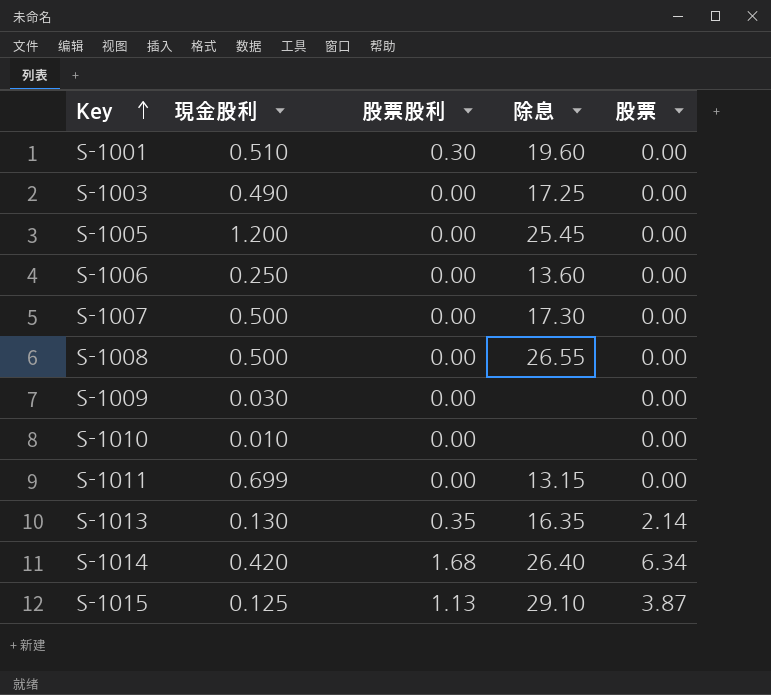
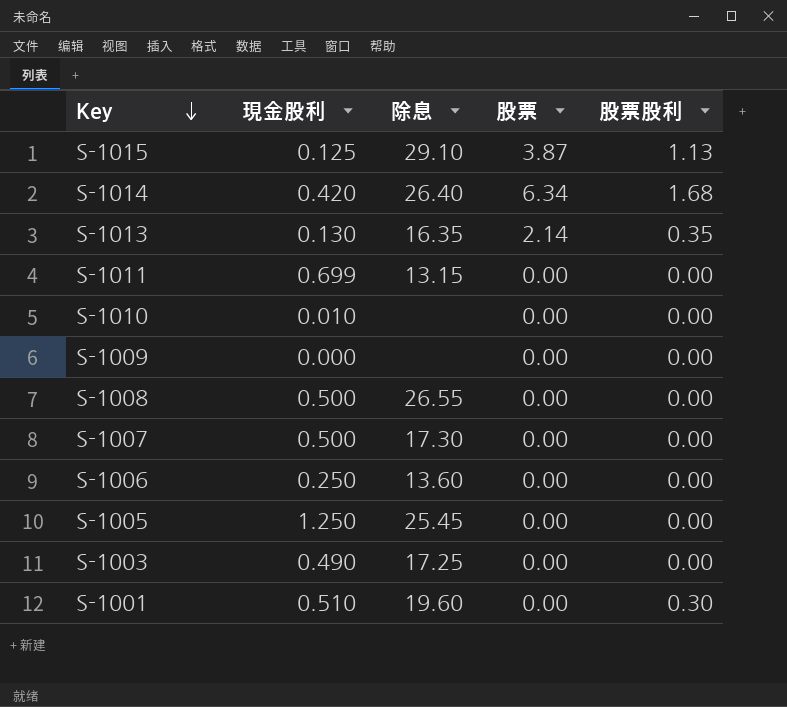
row order: Key ascending -> Key descending
column 股票股利 | position: 3 -> 5
S-1009 | 現金股利: 0.030 -> 0.000
S-1005 | 現金股利: 1.200 -> 1.250

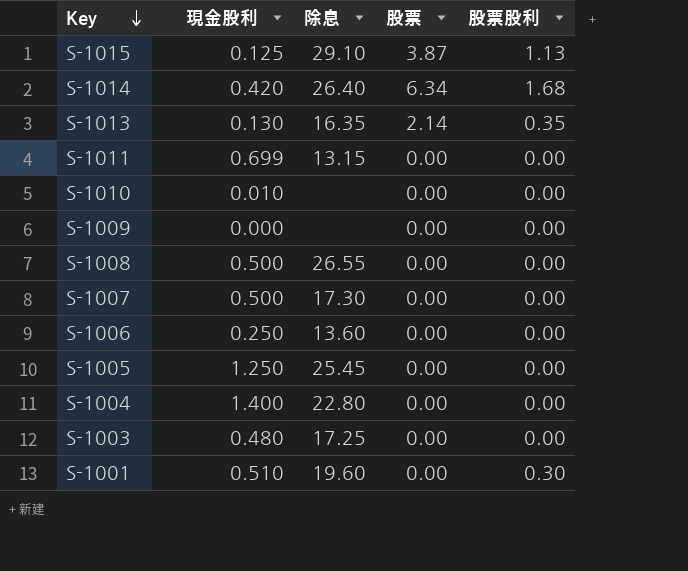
row S-1004: none -> 1.400 | 22.80 | 0.00 | 0.00
S-1003 | 現金股利: 0.490 -> 0.480

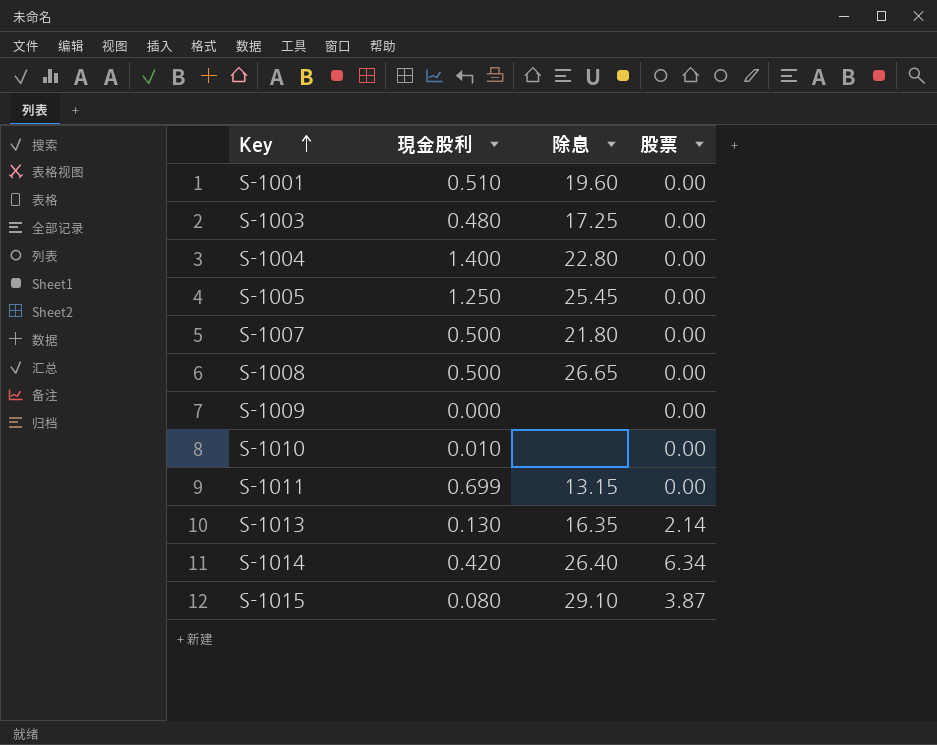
row order: Key descending -> Key ascending
column 股票股利 | position: 5 -> none
row S-1006: 0.250 | 13.60 | 0.00 | 0.00 -> none
S-1007 | 除息: 17.30 -> 21.80
S-1008 | 除息: 26.55 -> 26.65
S-1015 | 現金股利: 0.125 -> 0.080

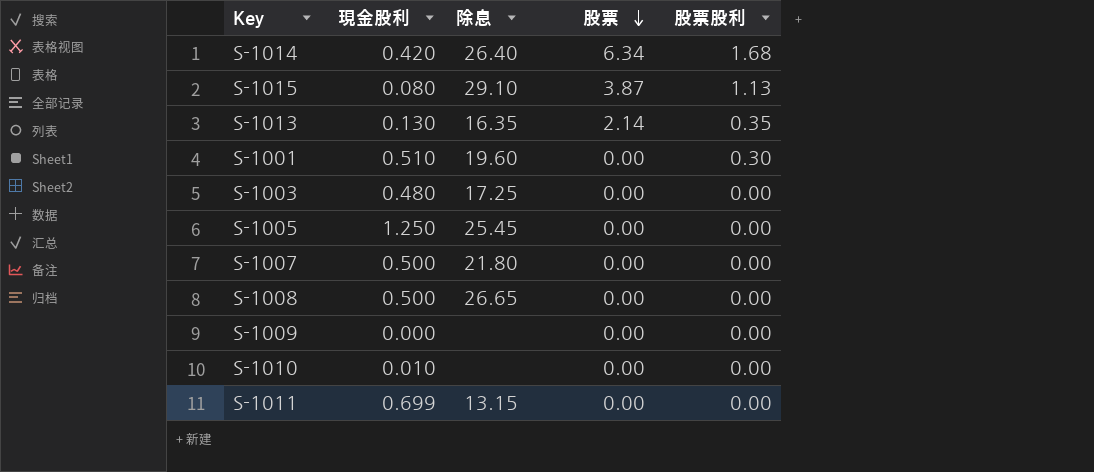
row order: Key ascending -> 股票 descending
column 股票股利 | position: none -> 5
row S-1004: 1.400 | 22.80 | 0.00 -> none

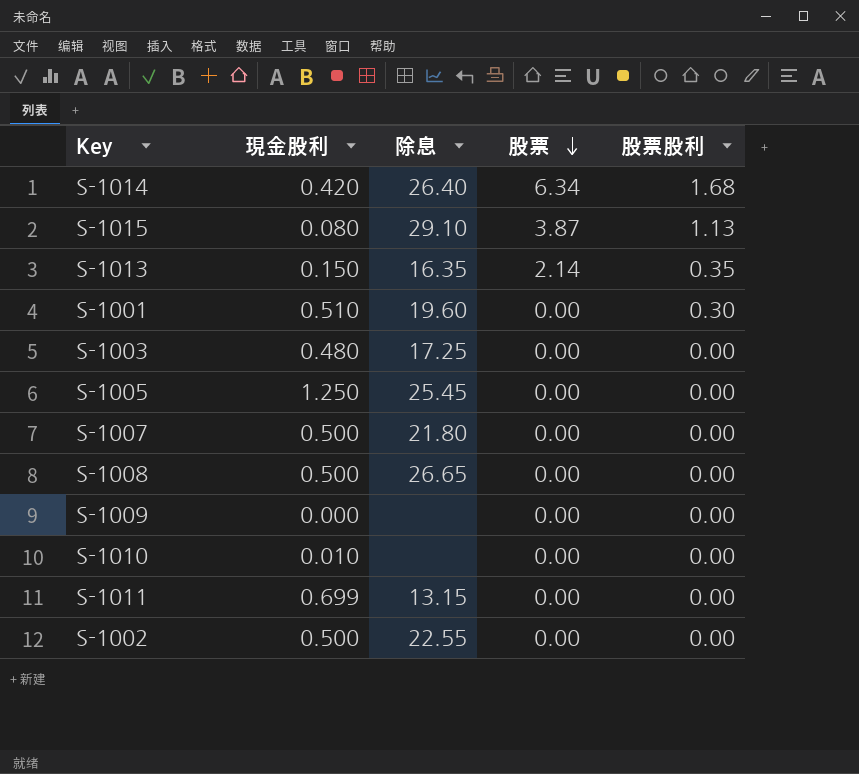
S-1013 | 現金股利: 0.130 -> 0.150
row S-1002: none -> 0.500 | 22.55 | 0.00 | 0.00

